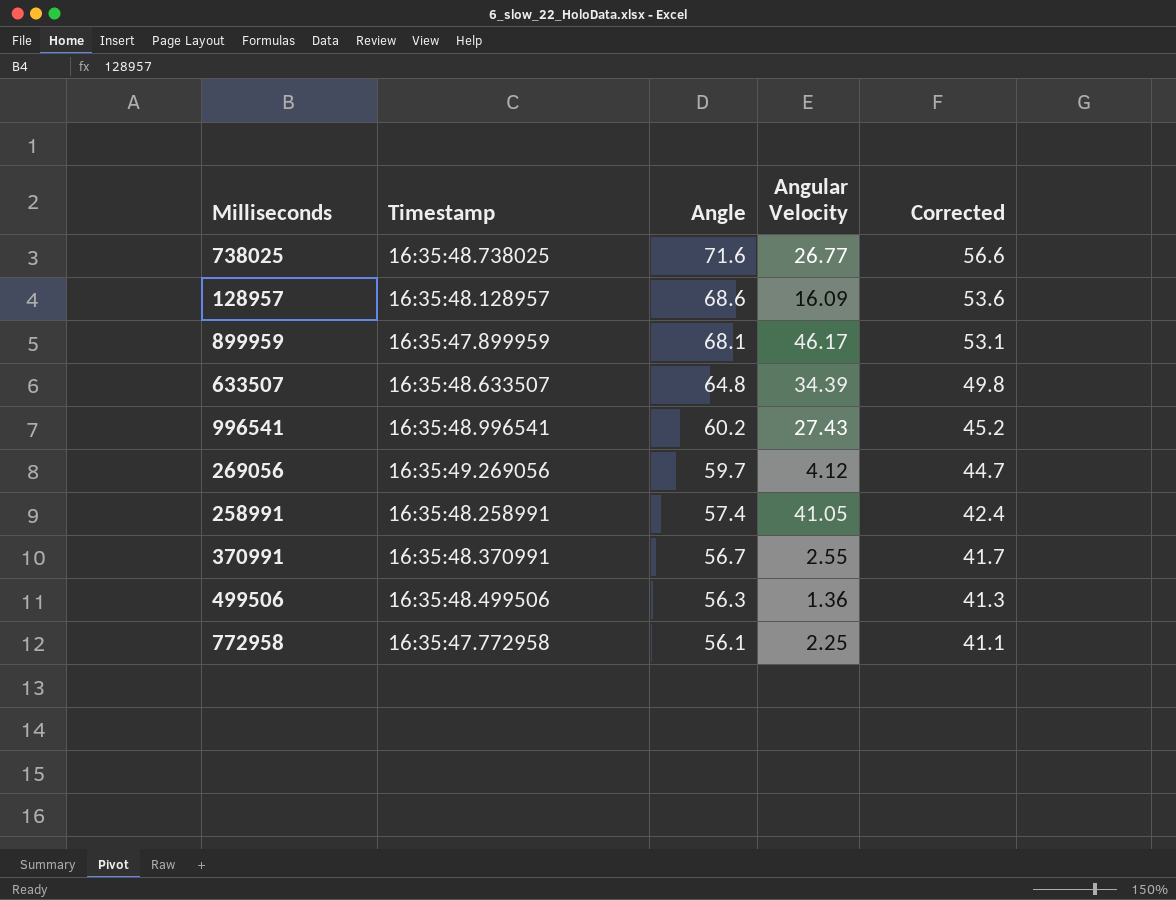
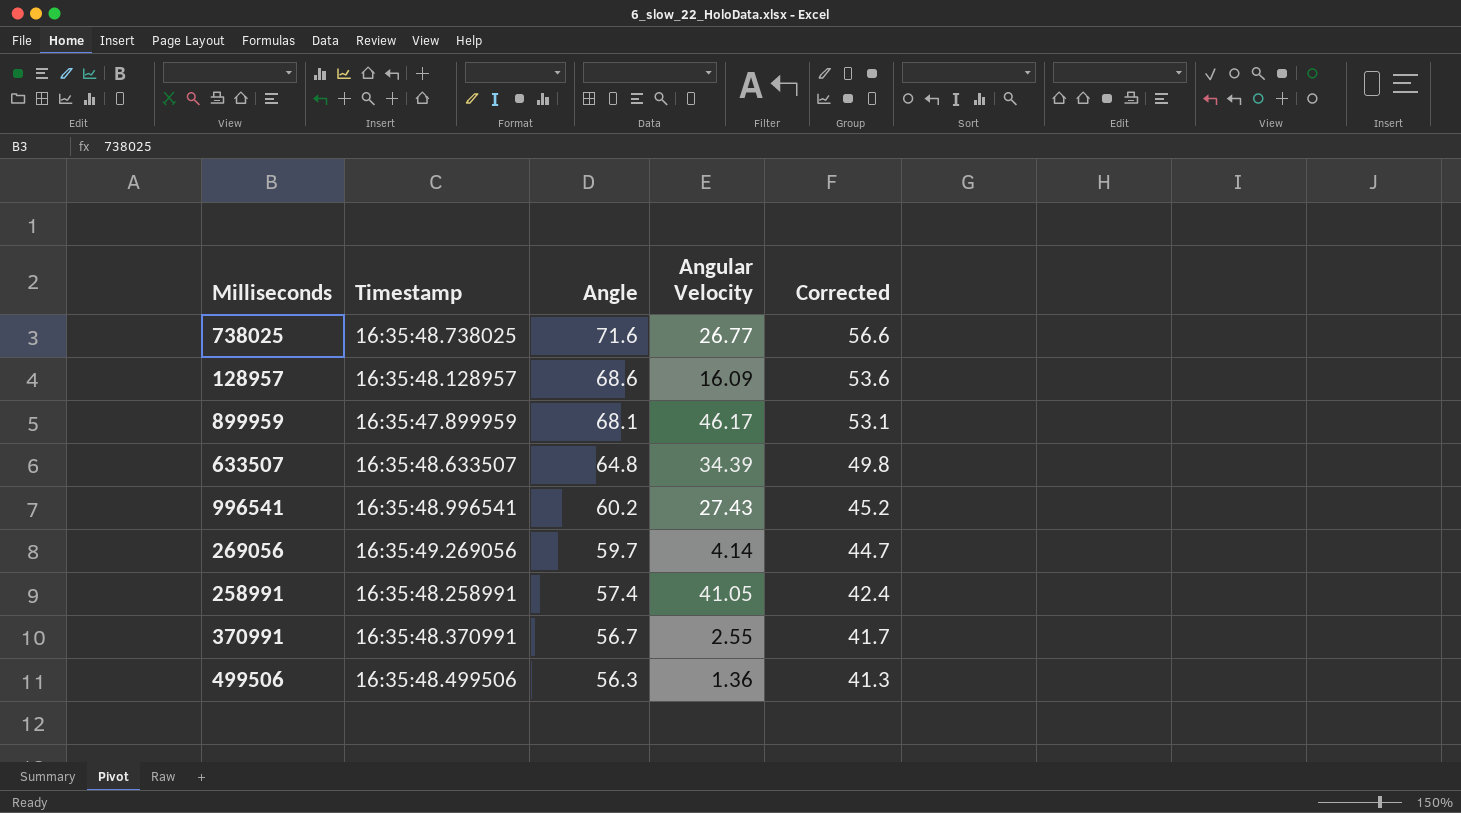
row 772958: 16:35:47.772958 | 56.1 | 2.25 | 41.1 -> none
269056 | Angular Velocity: 4.12 -> 4.14

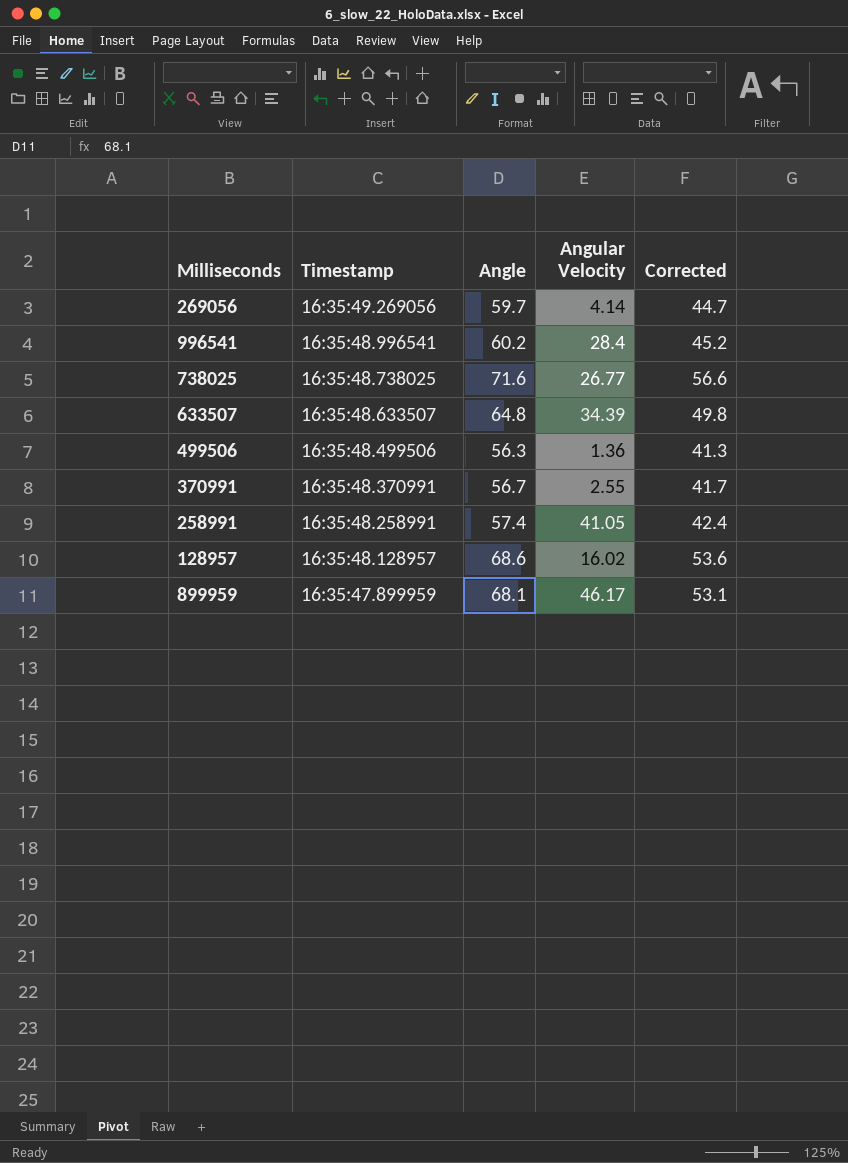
row order: Angle descending -> Timestamp descending
996541 | Angular Velocity: 27.43 -> 28.4
128957 | Angular Velocity: 16.09 -> 16.02

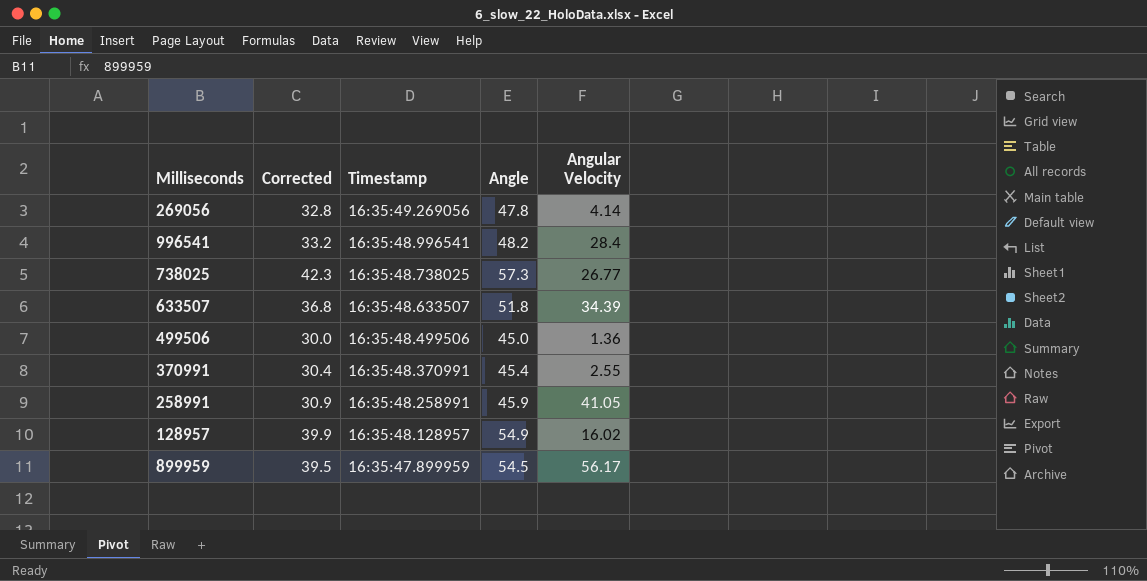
column Corrected | position: 5 -> 2
269056 | Corrected: 44.7 -> 32.8
269056 | Angle: 59.7 -> 47.8
996541 | Corrected: 45.2 -> 33.2
996541 | Angle: 60.2 -> 48.2
738025 | Corrected: 56.6 -> 42.3
738025 | Angle: 71.6 -> 57.3
633507 | Corrected: 49.8 -> 36.8
633507 | Angle: 64.8 -> 51.8
499506 | Corrected: 41.3 -> 30.0
499506 | Angle: 56.3 -> 45.0
370991 | Corrected: 41.7 -> 30.4
370991 | Angle: 56.7 -> 45.4
258991 | Corrected: 42.4 -> 30.9
258991 | Angle: 57.4 -> 45.9
128957 | Corrected: 53.6 -> 39.9
128957 | Angle: 68.6 -> 54.9
899959 | Corrected: 53.1 -> 39.5
899959 | Angle: 68.1 -> 54.5
899959 | Angular Velocity: 46.17 -> 56.17

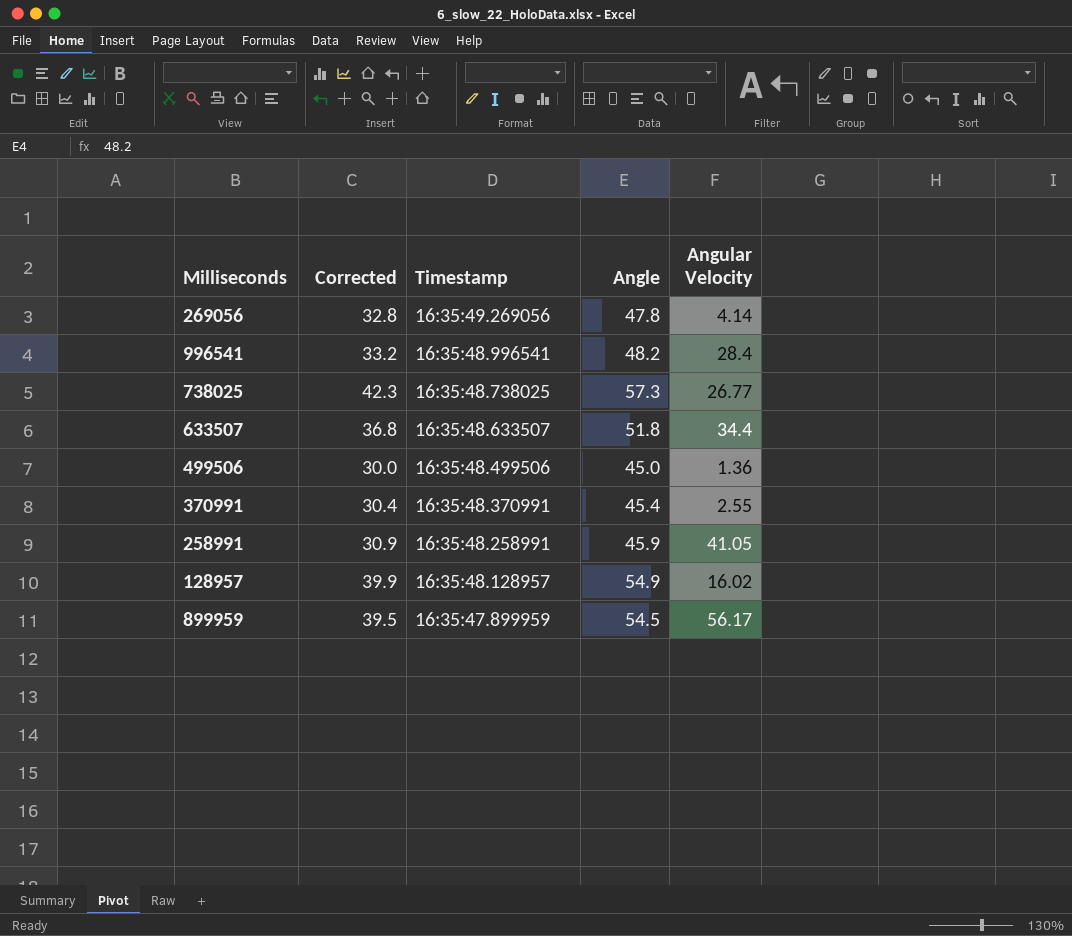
633507 | Angular Velocity: 34.39 -> 34.4

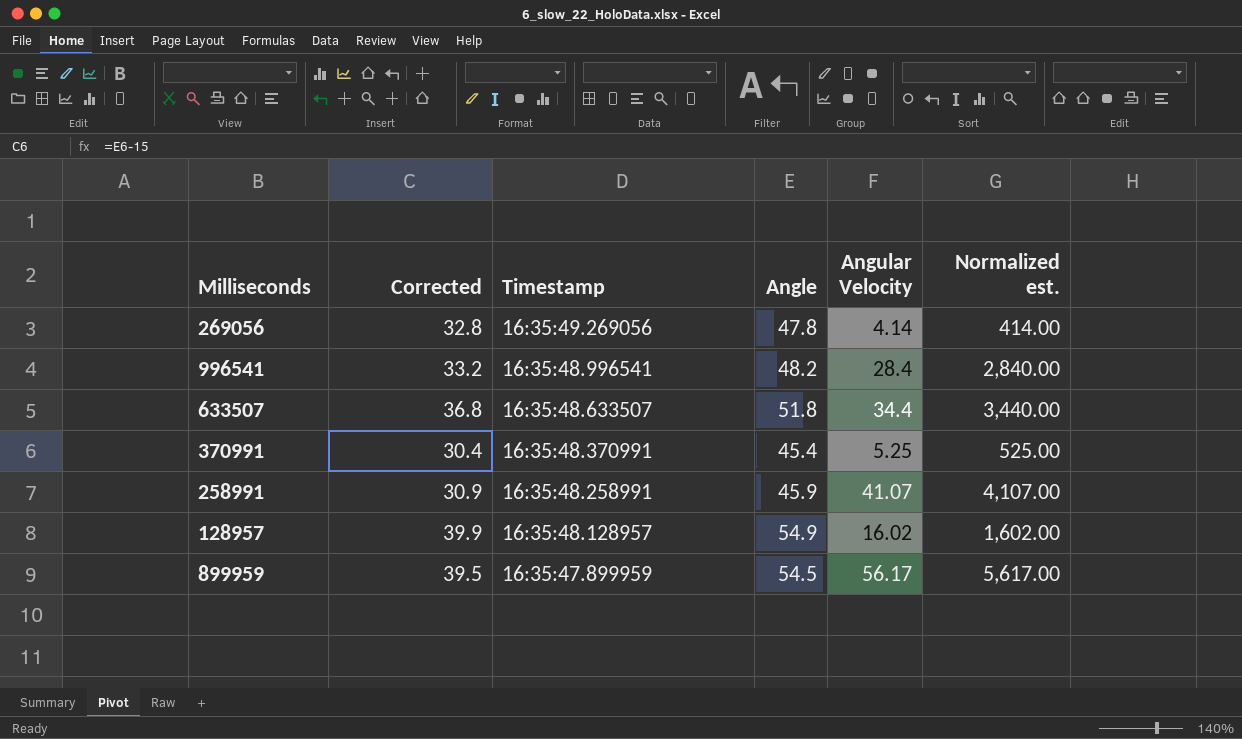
column Normalized est. | formula: none -> [Angular Velocity] * 100
row 738025: 42.3 | 16:35:48.738025 | 57.3 | 26.77 -> none
row 499506: 30.0 | 16:35:48.499506 | 45.0 | 1.36 -> none
370991 | Angular Velocity: 2.55 -> 5.25
258991 | Angular Velocity: 41.05 -> 41.07

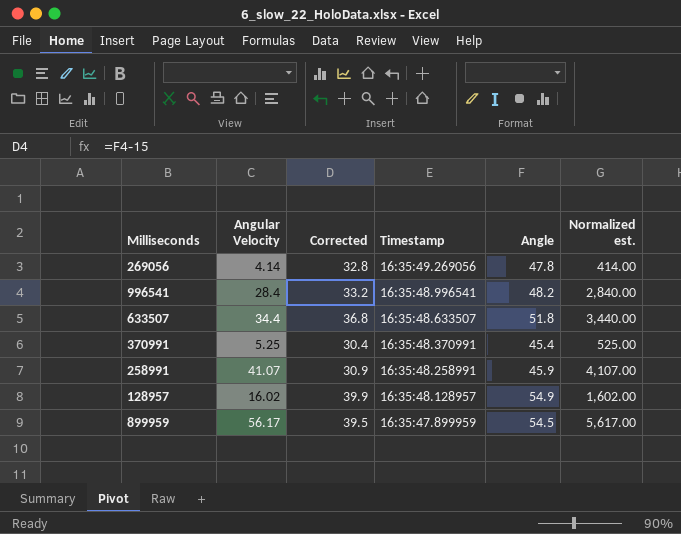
column Angular Velocity | position: 5 -> 2

